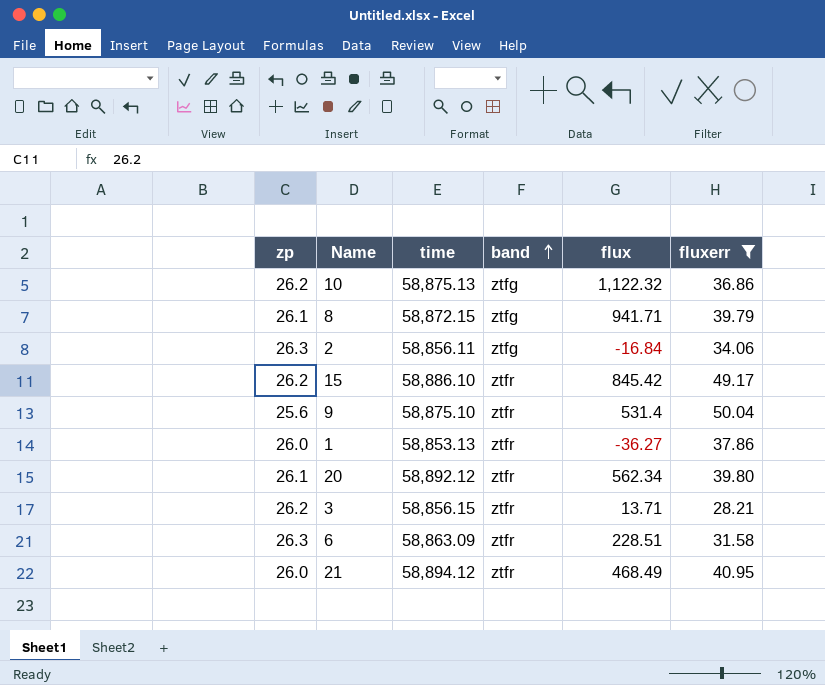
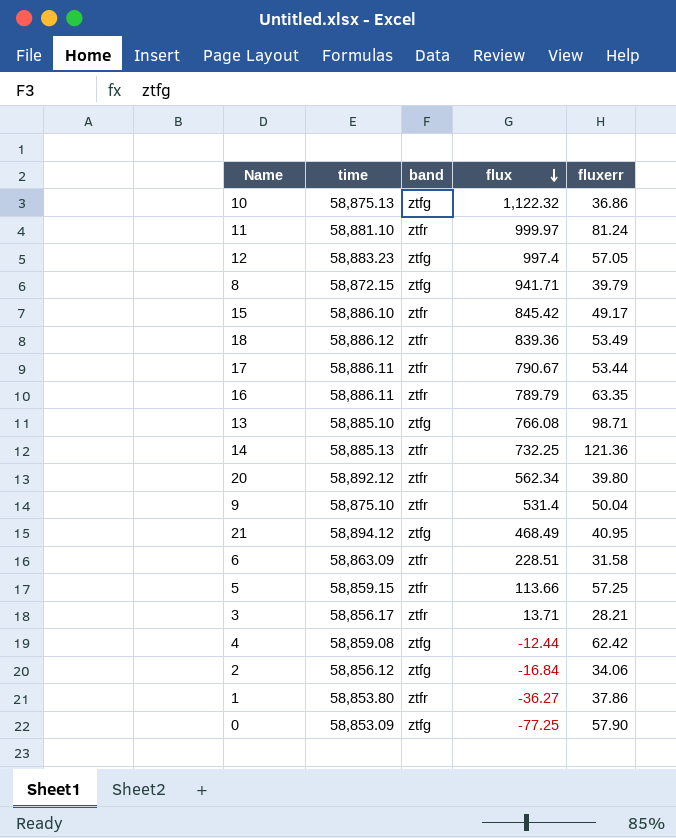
filter: fluxerr <= 50.04 -> none
row order: band ascending -> flux descending
column zp | position: 1 -> none
21 | band: ztfr -> ztfg
3 | time: 58,856.15 -> 58,856.17
2 | time: 58,856.11 -> 58,856.12
1 | time: 58,853.13 -> 58,853.80

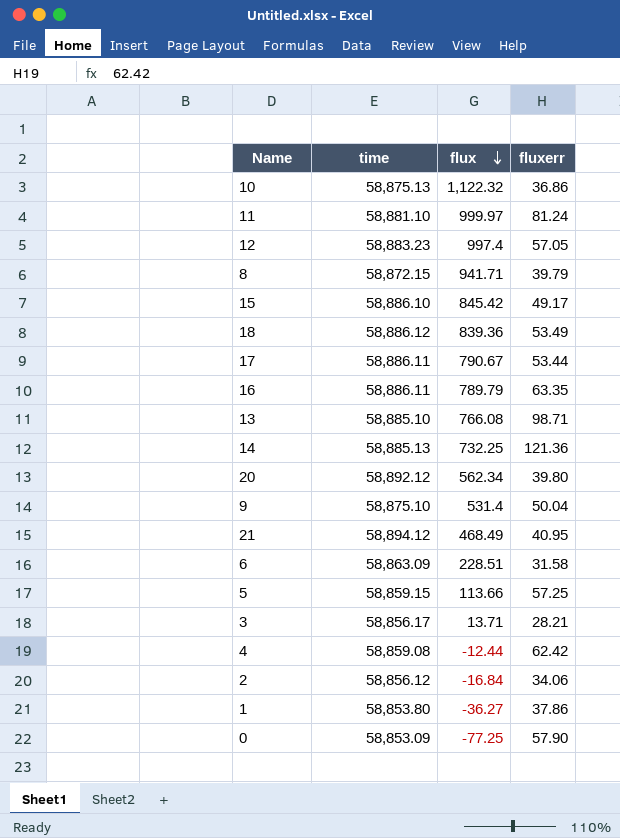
column band | position: 3 -> none

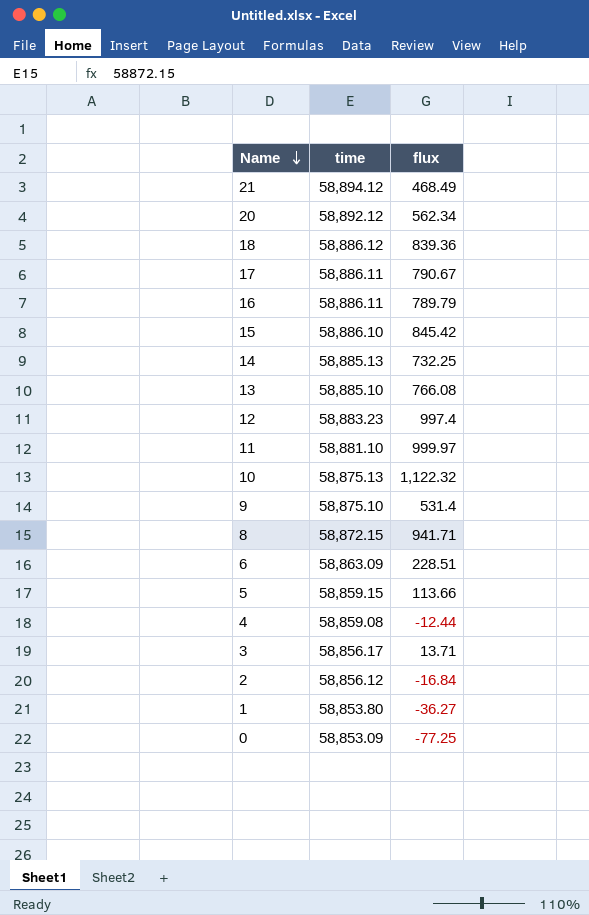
row order: flux descending -> Name descending
column fluxerr | position: 4 -> none

